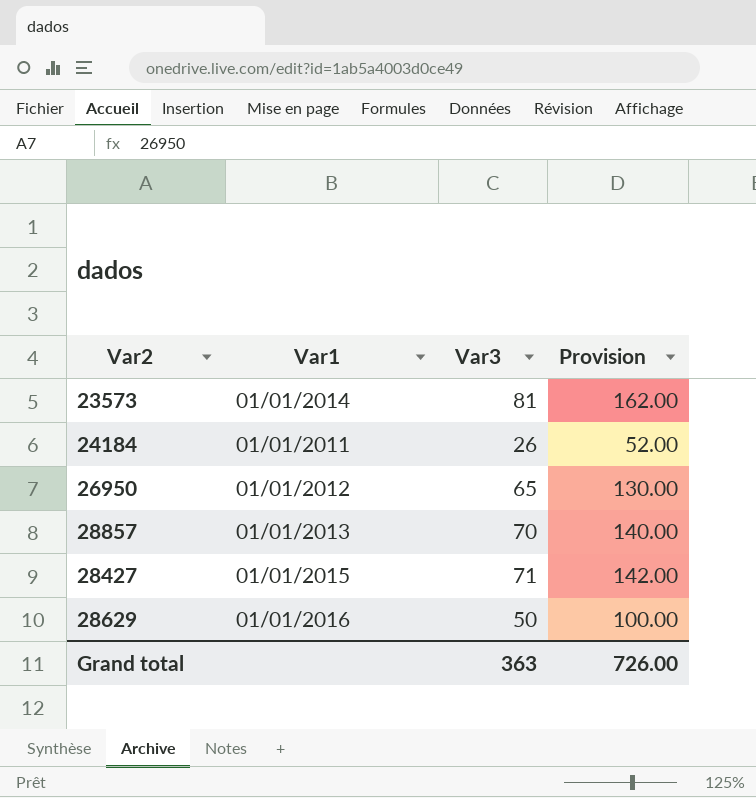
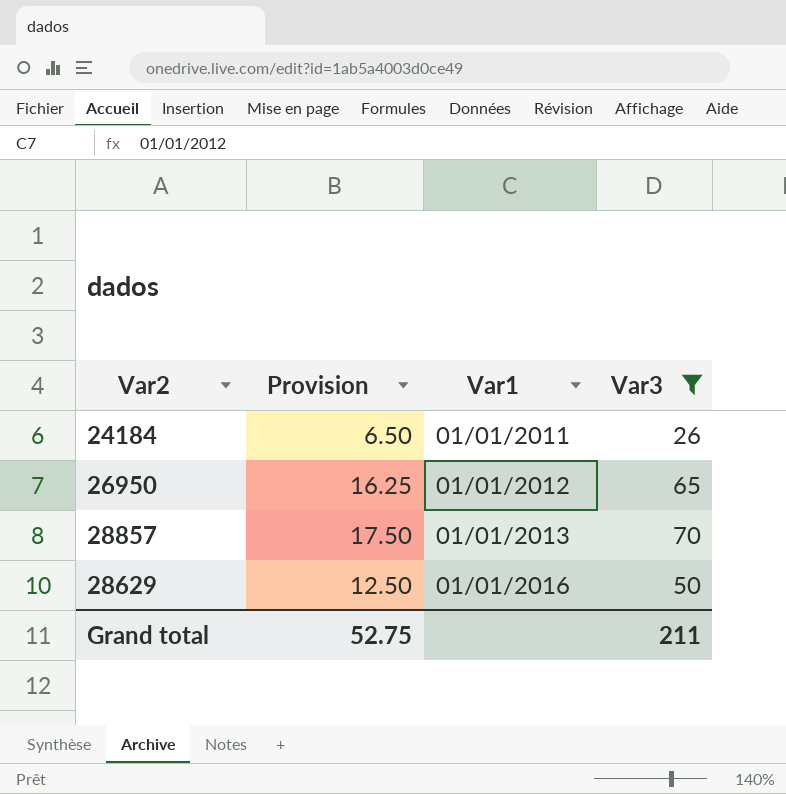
filter: none -> Var3 <= 70
column Provision | formula: [Var3] * 2 -> [Var3] * 0.25
column Provision | position: 4 -> 2
Grand total | Provision: 726.00 -> 52.75
Grand total | Var3: 363 -> 211

